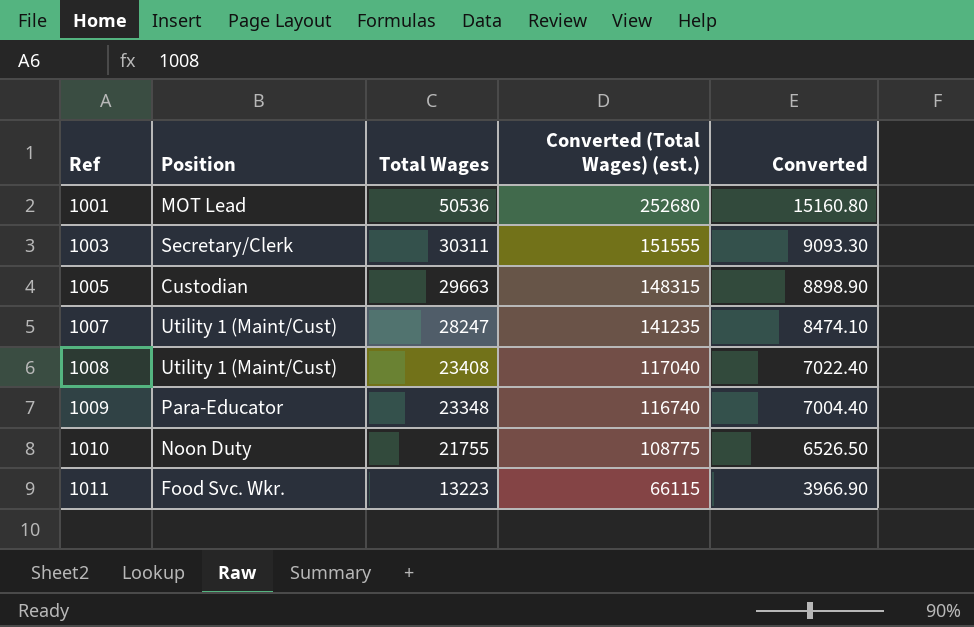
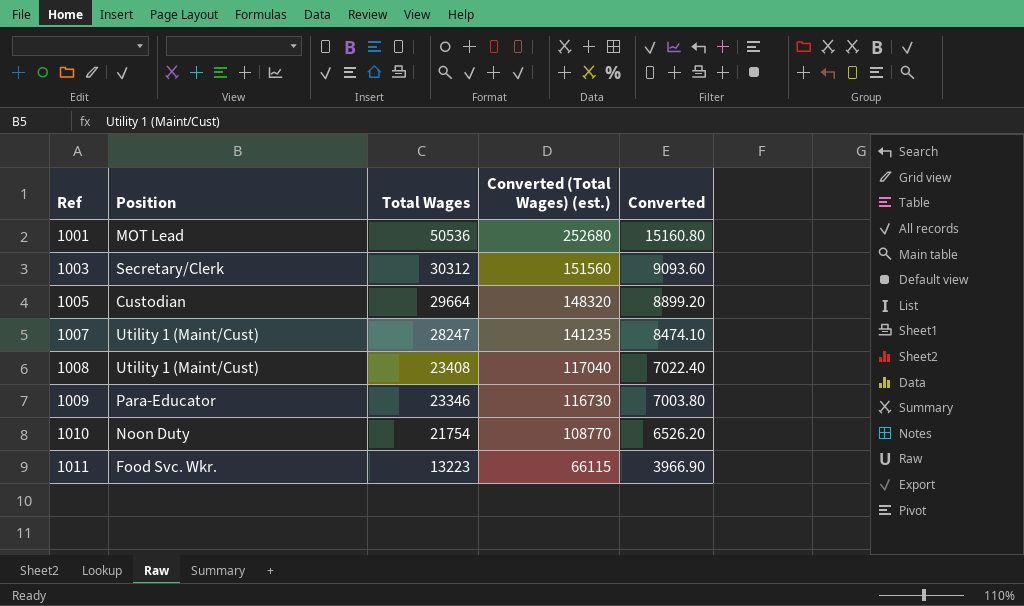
1003 | Total Wages: 30311 -> 30312
1003 | Converted (Total Wages) (est.): 151555 -> 151560
1003 | Converted: 9093.30 -> 9093.60
1005 | Total Wages: 29663 -> 29664
1005 | Converted (Total Wages) (est.): 148315 -> 148320
1005 | Converted: 8898.90 -> 8899.20
1009 | Total Wages: 23348 -> 23346
1009 | Converted (Total Wages) (est.): 116740 -> 116730
1009 | Converted: 7004.40 -> 7003.80
1010 | Total Wages: 21755 -> 21754
1010 | Converted (Total Wages) (est.): 108775 -> 108770
1010 | Converted: 6526.50 -> 6526.20

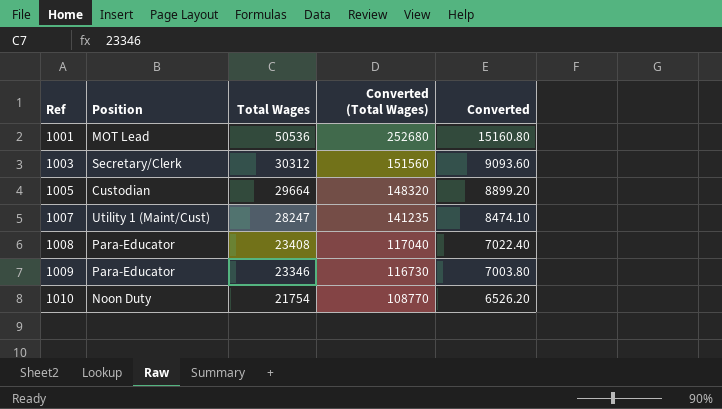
column name: Converted (Total Wages) (est.) -> Converted (Total Wages)
row 1011: Food Svc. Wkr. | 13223 | 66115 | 3966.90 -> none
1008 | Position: Utility 1 (Maint/Cust) -> Para-Educator

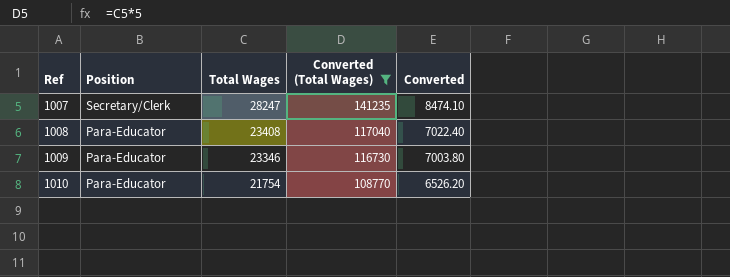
filter: none -> Converted (Total Wages) <= 141235
1007 | Position: Utility 1 (Maint/Cust) -> Secretary/Clerk
1010 | Position: Noon Duty -> Para-Educator

